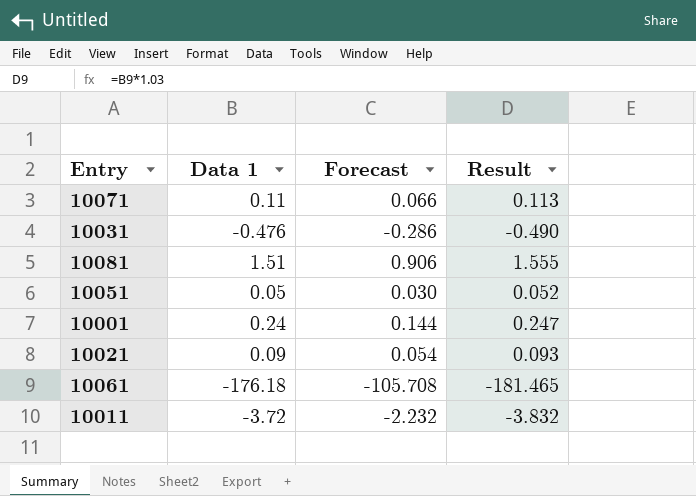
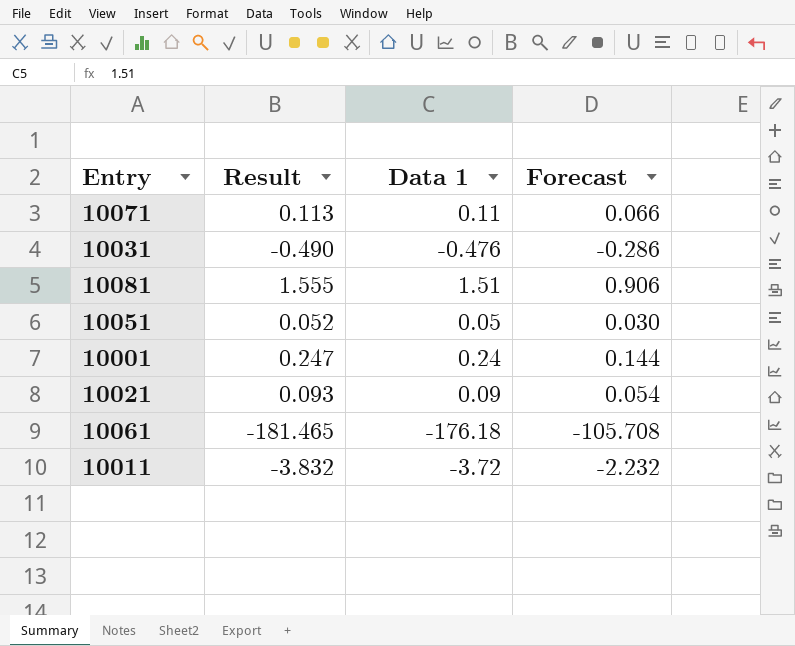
column Result | position: 4 -> 2

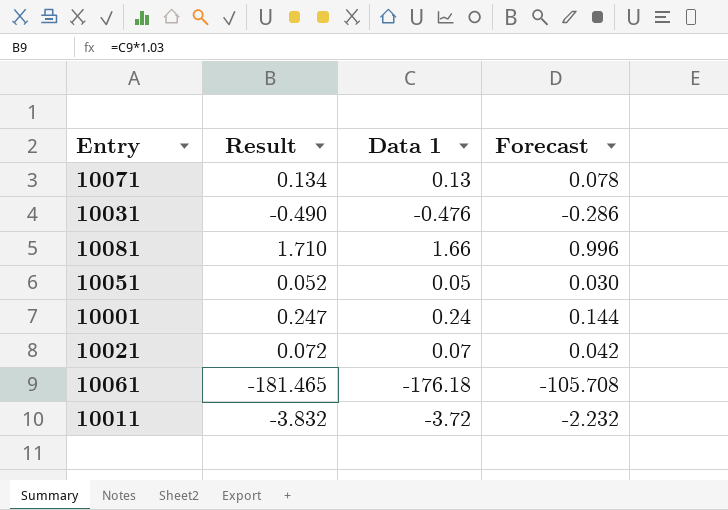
10071 | Result: 0.113 -> 0.134
10071 | Data 1: 0.11 -> 0.13
10071 | Forecast: 0.066 -> 0.078
10081 | Result: 1.555 -> 1.710
10081 | Data 1: 1.51 -> 1.66
10081 | Forecast: 0.906 -> 0.996
10021 | Result: 0.093 -> 0.072
10021 | Data 1: 0.09 -> 0.07
10021 | Forecast: 0.054 -> 0.042

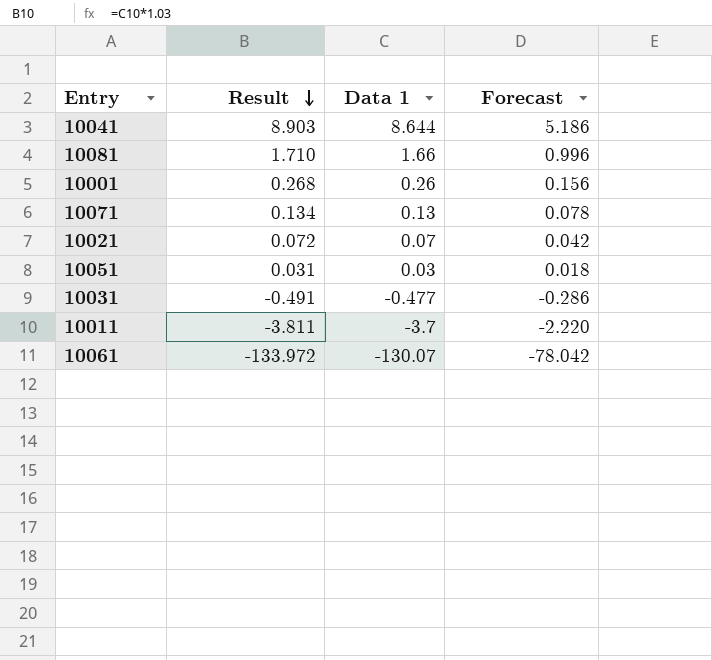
row order: none -> Result descending
row 10041: none -> 8.903 | 8.644 | 5.186
10001 | Result: 0.247 -> 0.268
10001 | Data 1: 0.24 -> 0.26
10001 | Forecast: 0.144 -> 0.156
10051 | Result: 0.052 -> 0.031
10051 | Data 1: 0.05 -> 0.03
10051 | Forecast: 0.030 -> 0.018
10031 | Result: -0.490 -> -0.491
10031 | Data 1: -0.476 -> -0.477
10011 | Result: -3.832 -> -3.811
10011 | Data 1: -3.72 -> -3.7
10011 | Forecast: -2.232 -> -2.220
10061 | Result: -181.465 -> -133.972
10061 | Data 1: -176.18 -> -130.07
10061 | Forecast: -105.708 -> -78.042

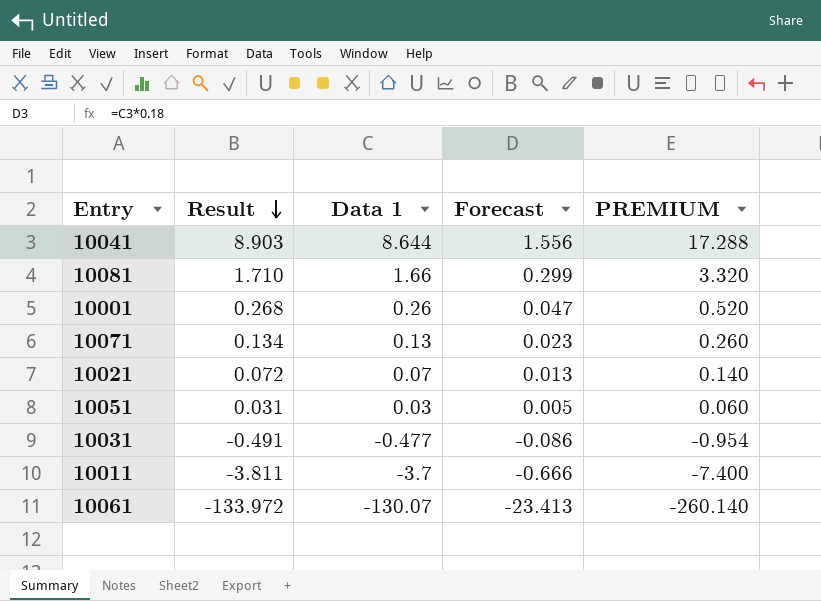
column Forecast | formula: [Data 1] * 0.6 -> [Data 1] * 0.18
column PREMIUM | formula: none -> [Data 1] * 2

